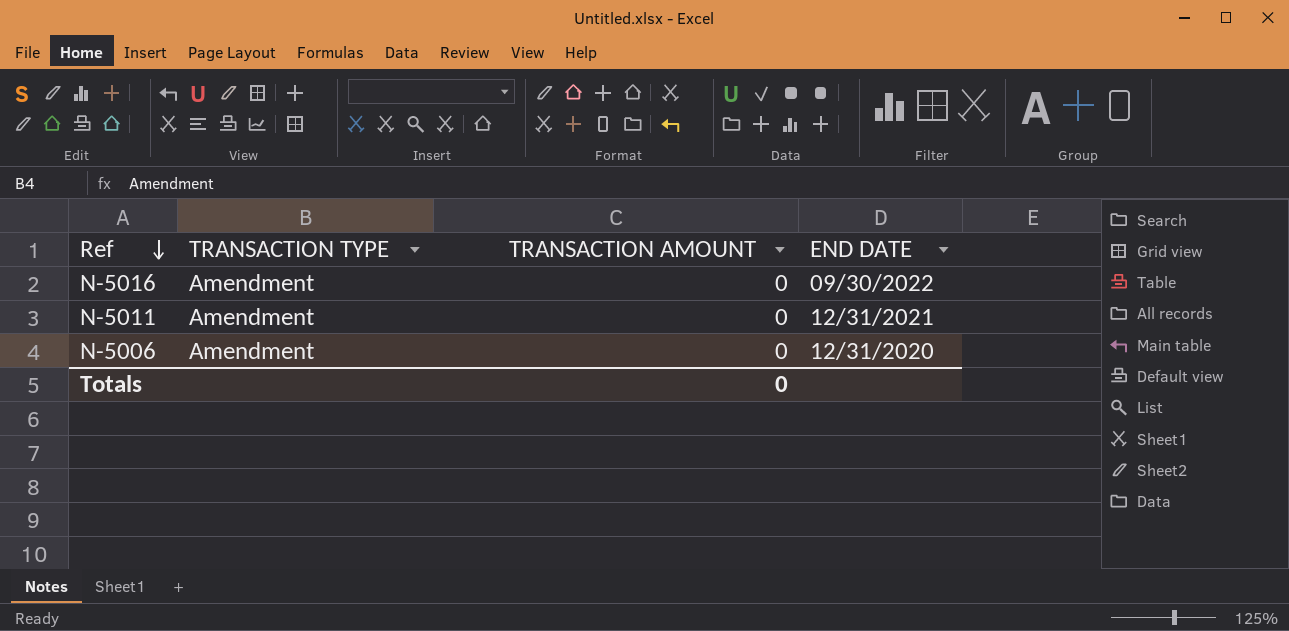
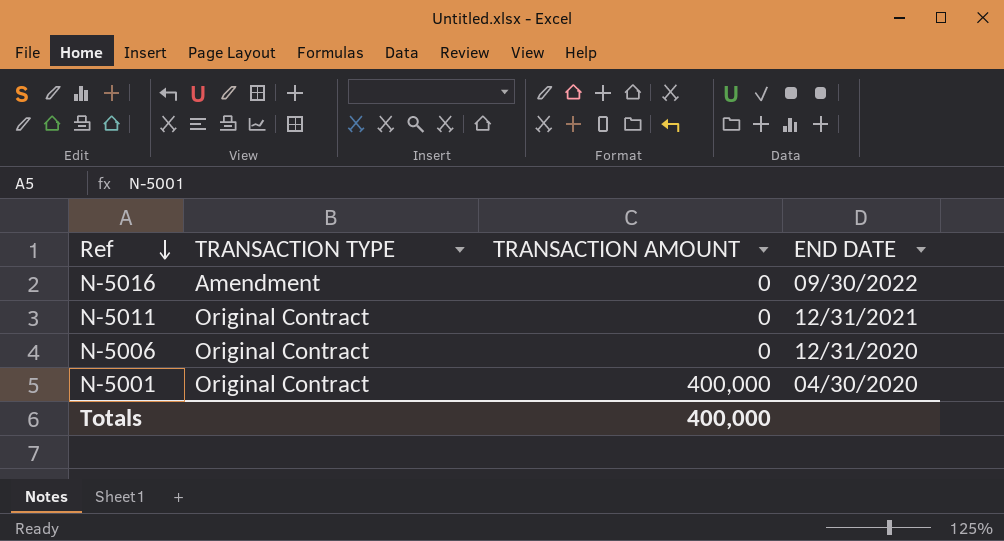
N-5011 | TRANSACTION TYPE: Amendment -> Original Contract
N-5006 | TRANSACTION TYPE: Amendment -> Original Contract
row N-5001: none -> Original Contract | 400,000 | 04/30/2020
Totals | TRANSACTION AMOUNT: 0 -> 400,000

